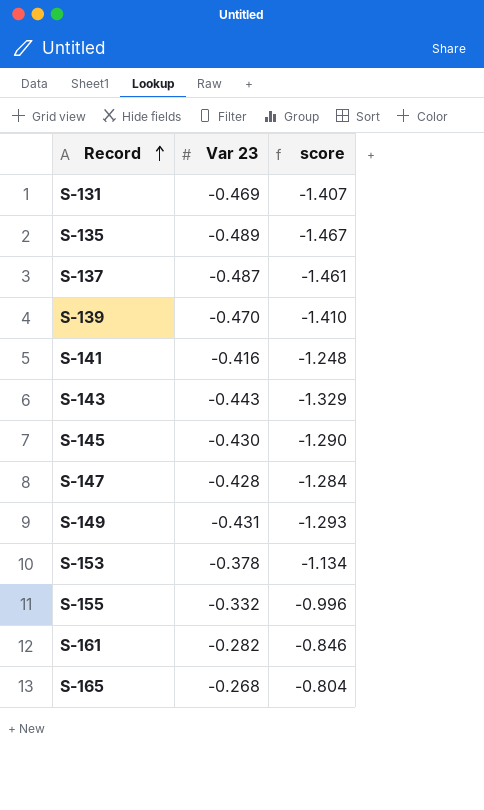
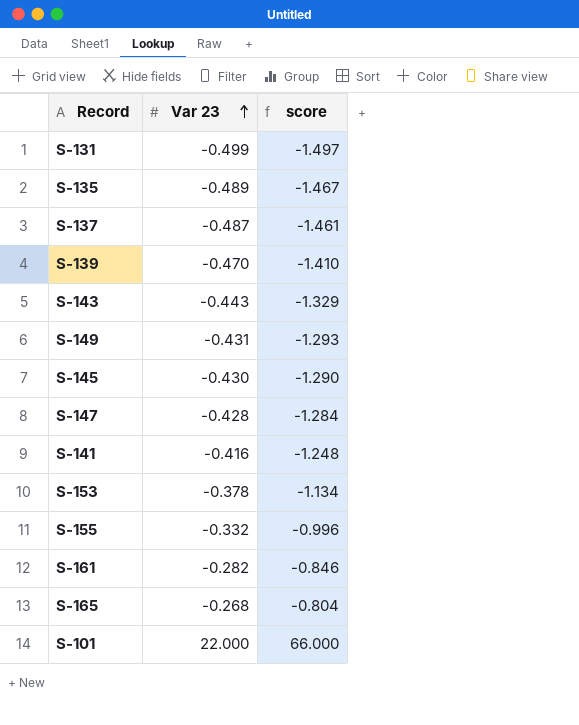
row order: Record ascending -> Var 23 ascending
S-131 | Var 23: -0.469 -> -0.499
S-131 | score: -1.407 -> -1.497
row S-101: none -> 22.000 | 66.000

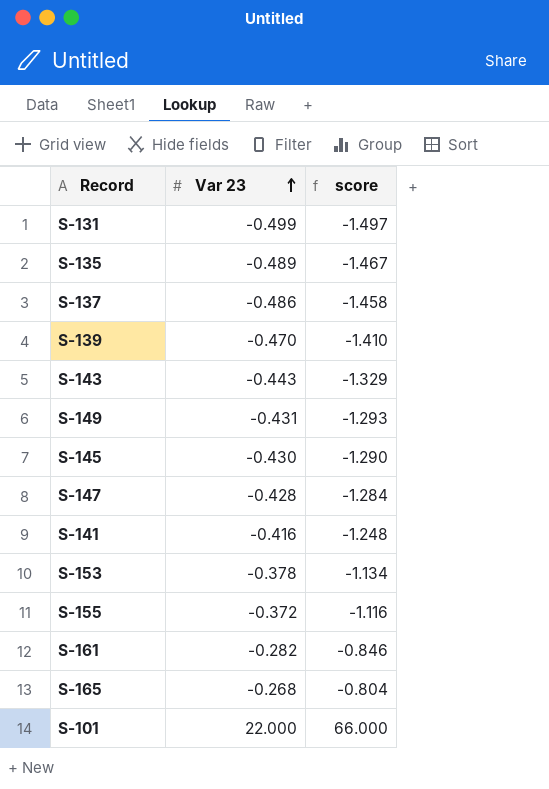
S-137 | Var 23: -0.487 -> -0.486
S-137 | score: -1.461 -> -1.458
S-155 | Var 23: -0.332 -> -0.372
S-155 | score: -0.996 -> -1.116

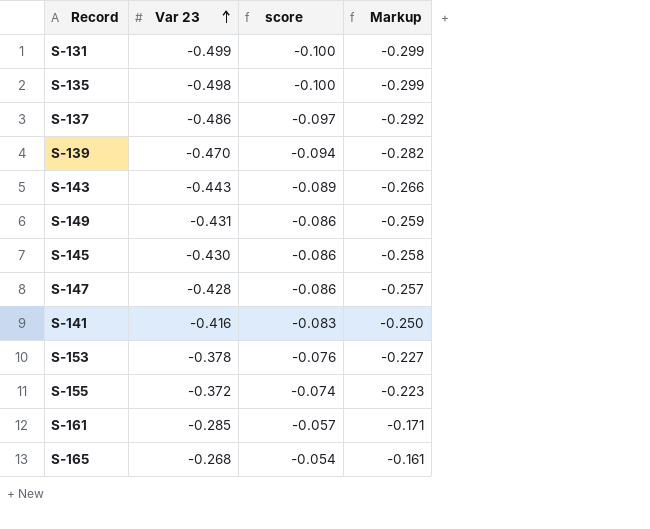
column score | formula: [Var 23] * 3 -> [Var 23] * 0.2
column Markup | formula: none -> [Var 23] * 0.6
row S-101: 22.000 | 66.000 -> none
S-135 | Var 23: -0.489 -> -0.498
S-161 | Var 23: -0.282 -> -0.285

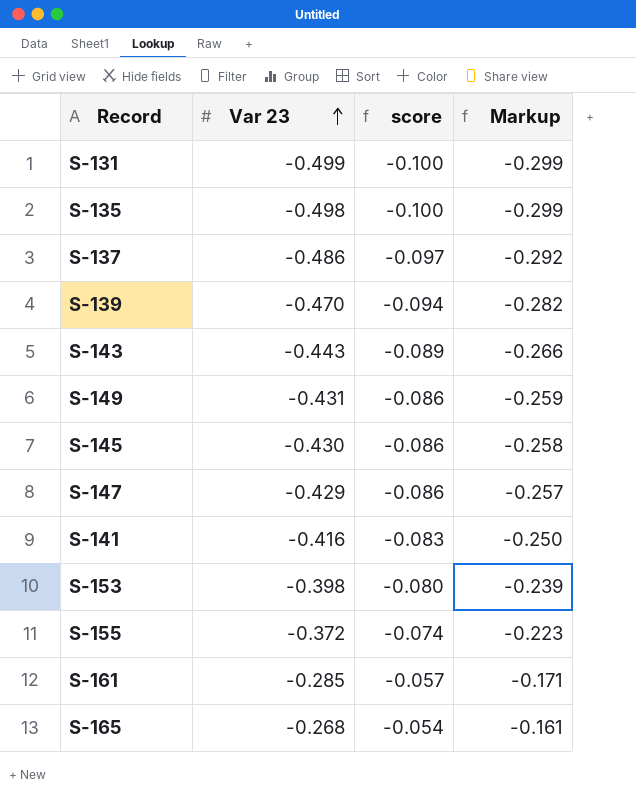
S-147 | Var 23: -0.428 -> -0.429
S-153 | Var 23: -0.378 -> -0.398
S-153 | score: -0.076 -> -0.080
S-153 | Markup: -0.227 -> -0.239

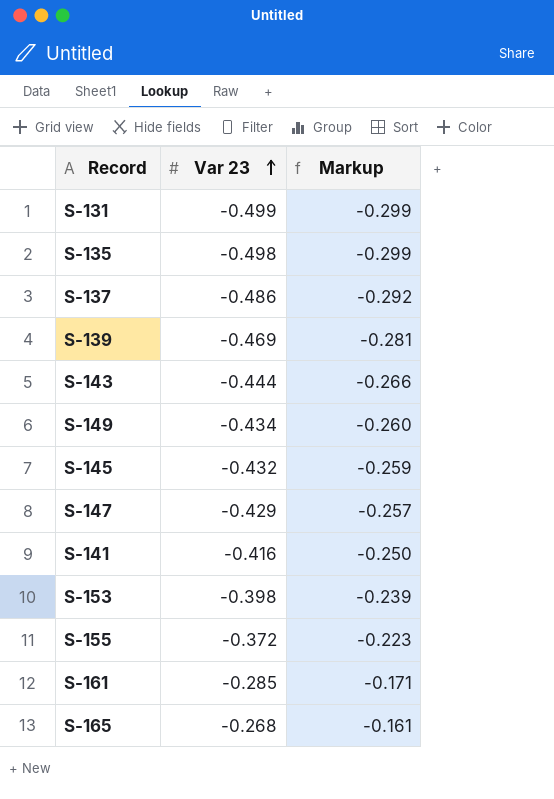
column score | formula: [Var 23] * 0.2 -> none
S-139 | Var 23: -0.470 -> -0.469
S-139 | Markup: -0.282 -> -0.281
S-143 | Var 23: -0.443 -> -0.444
S-149 | Var 23: -0.431 -> -0.434
S-149 | Markup: -0.259 -> -0.260
S-145 | Var 23: -0.430 -> -0.432
S-145 | Markup: -0.258 -> -0.259

